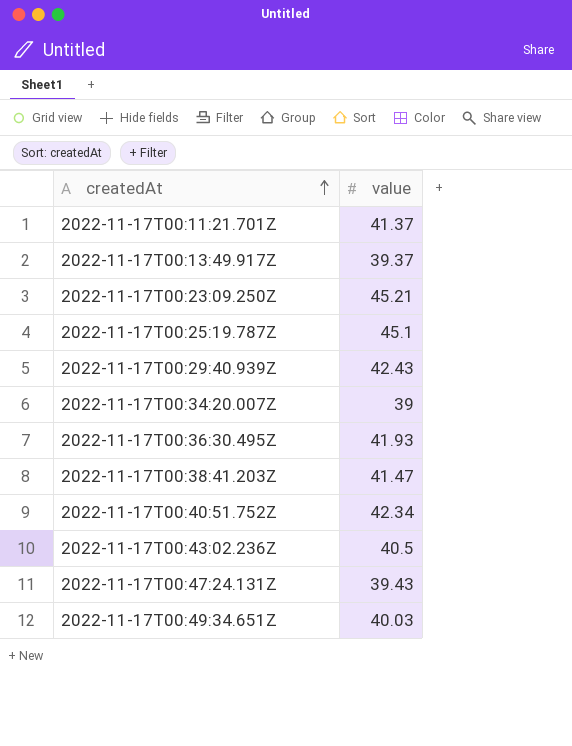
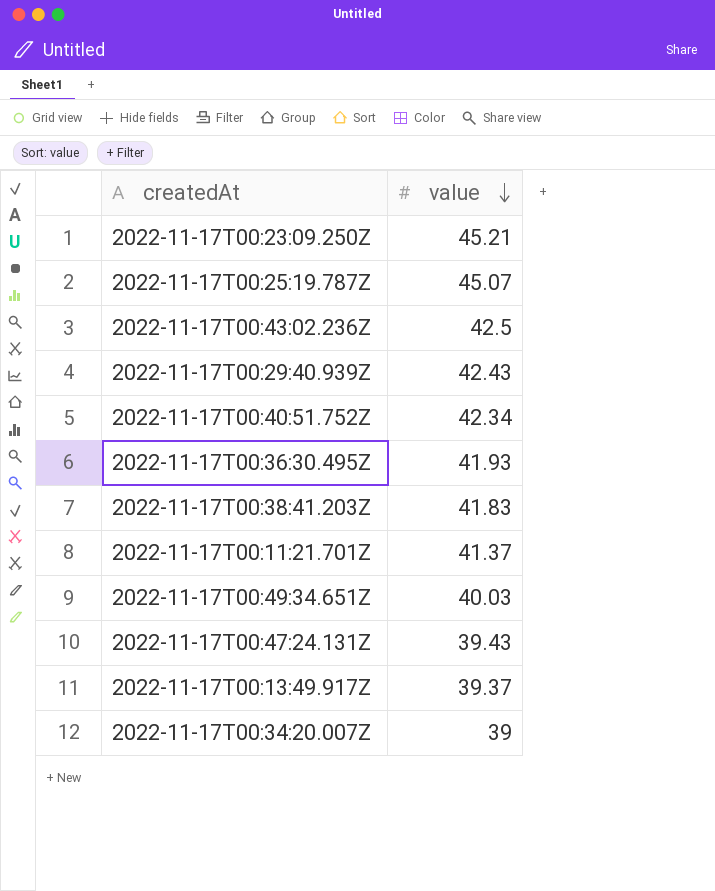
row order: createdAt ascending -> value descending
2022-11-17T00:25:19.787Z | value: 45.1 -> 45.07
2022-11-17T00:43:02.236Z | value: 40.5 -> 42.5
2022-11-17T00:38:41.203Z | value: 41.47 -> 41.83

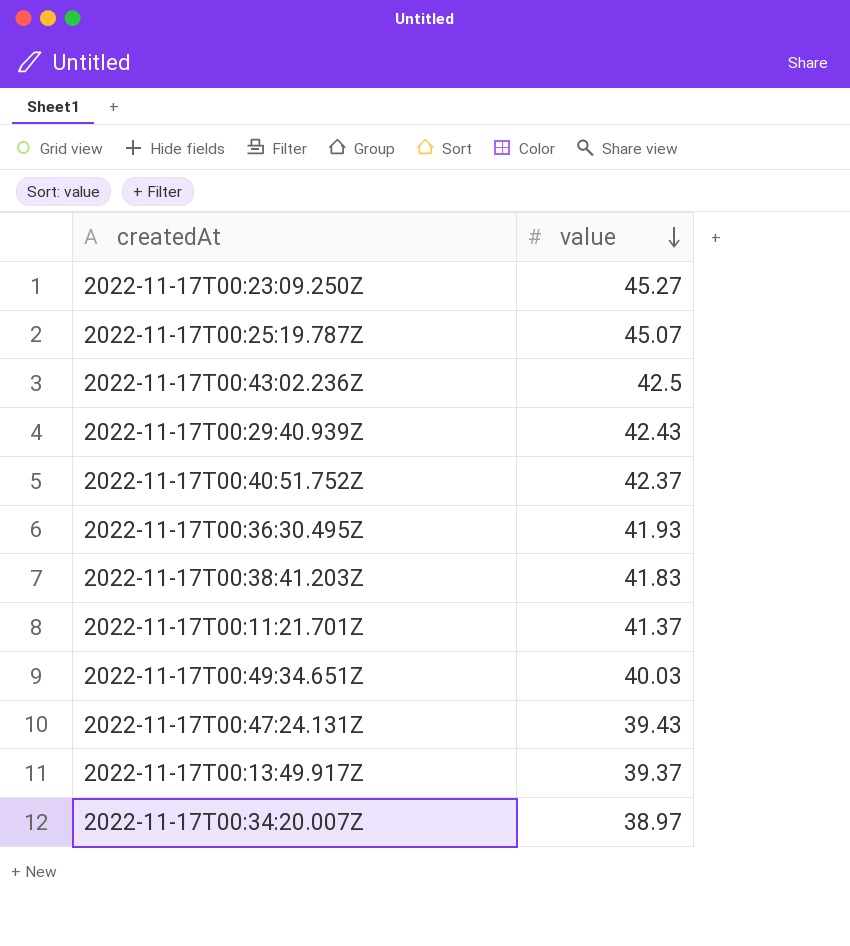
2022-11-17T00:23:09.250Z | value: 45.21 -> 45.27
2022-11-17T00:40:51.752Z | value: 42.34 -> 42.37
2022-11-17T00:34:20.007Z | value: 39 -> 38.97

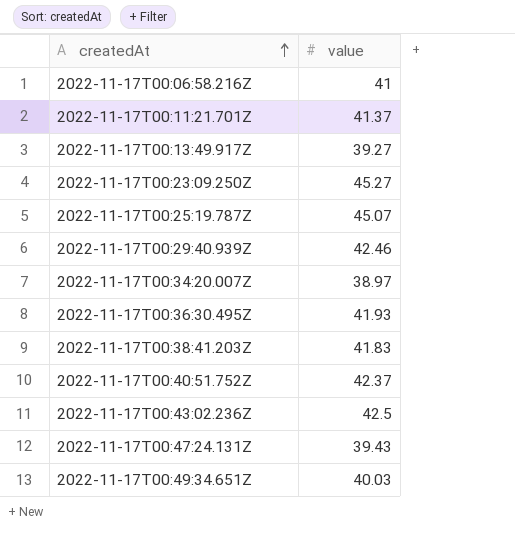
row order: value descending -> createdAt ascending
row 2022-11-17T00:06:58.216Z: none -> 41
2022-11-17T00:13:49.917Z | value: 39.37 -> 39.27
2022-11-17T00:29:40.939Z | value: 42.43 -> 42.46

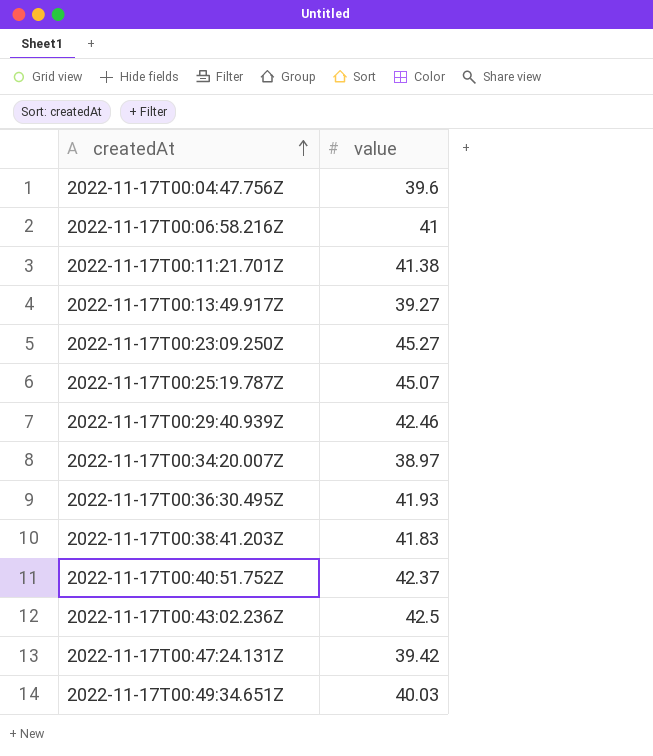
row 2022-11-17T00:04:47.756Z: none -> 39.6
2022-11-17T00:11:21.701Z | value: 41.37 -> 41.38
2022-11-17T00:47:24.131Z | value: 39.43 -> 39.42

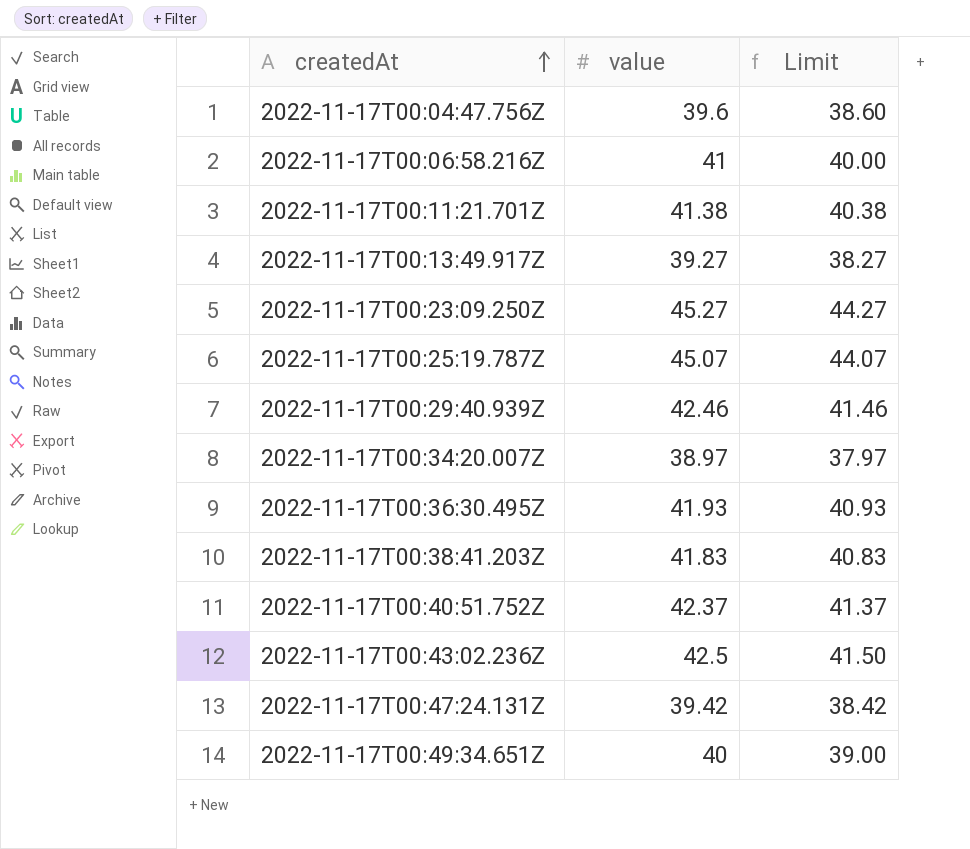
column Limit | formula: none -> [value] - 1
2022-11-17T00:49:34.651Z | value: 40.03 -> 40

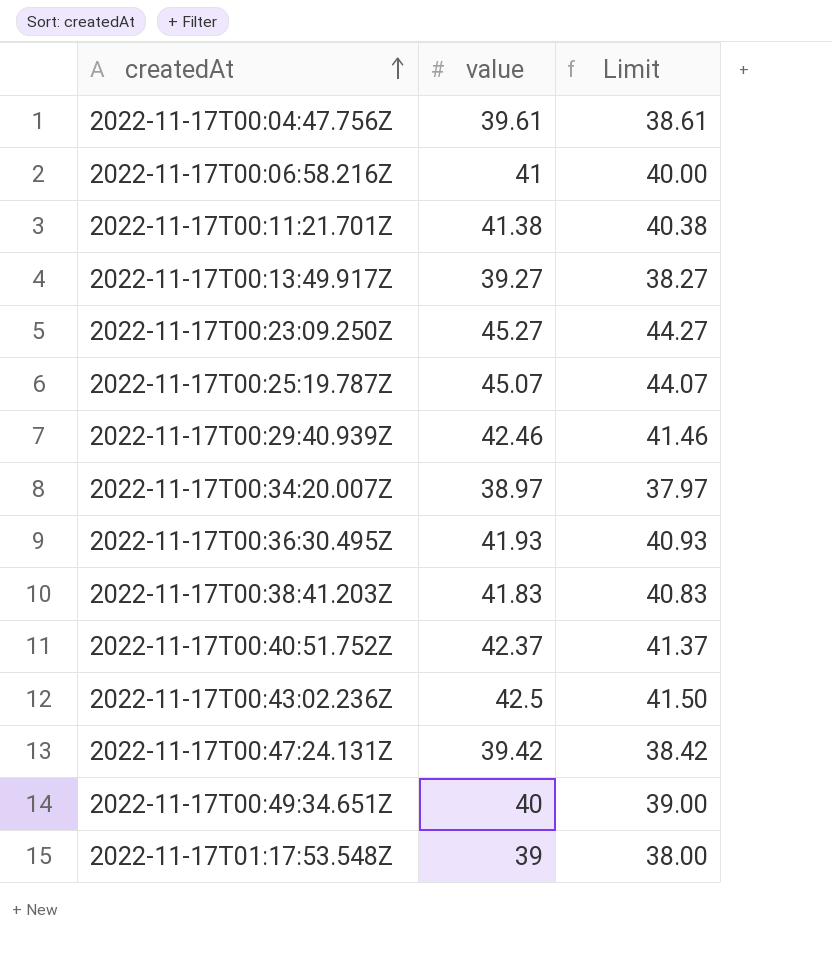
2022-11-17T00:04:47.756Z | value: 39.6 -> 39.61
2022-11-17T00:04:47.756Z | Limit: 38.60 -> 38.61
row 2022-11-17T01:17:53.548Z: none -> 39 | 38.00

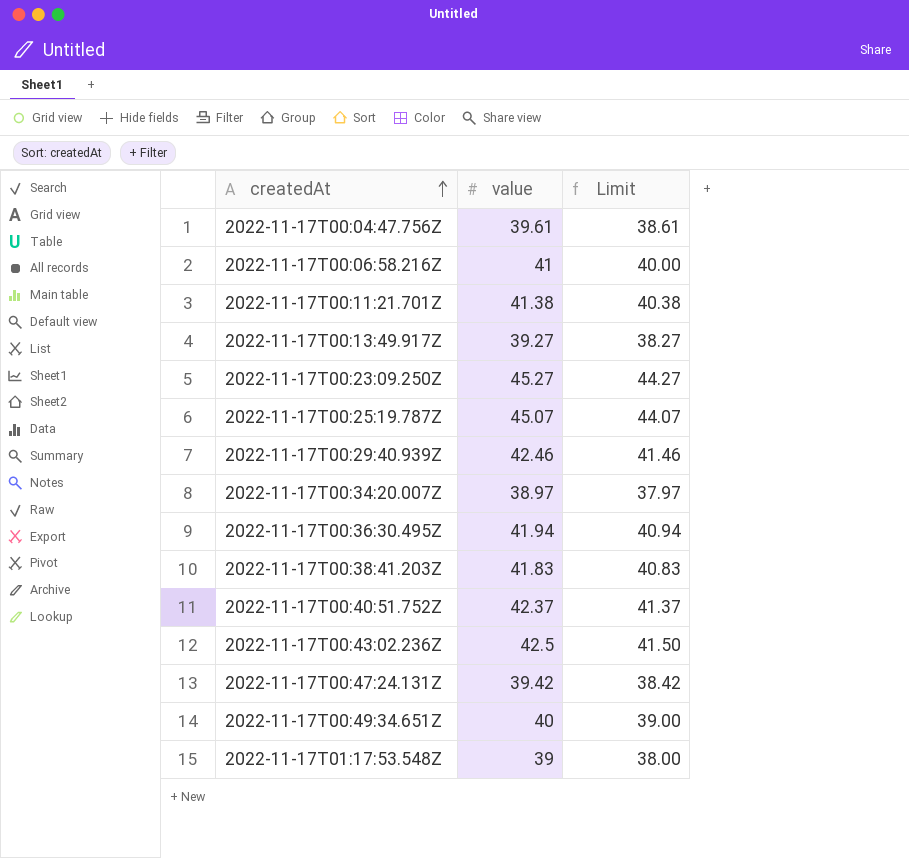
2022-11-17T00:36:30.495Z | value: 41.93 -> 41.94
2022-11-17T00:36:30.495Z | Limit: 40.93 -> 40.94

